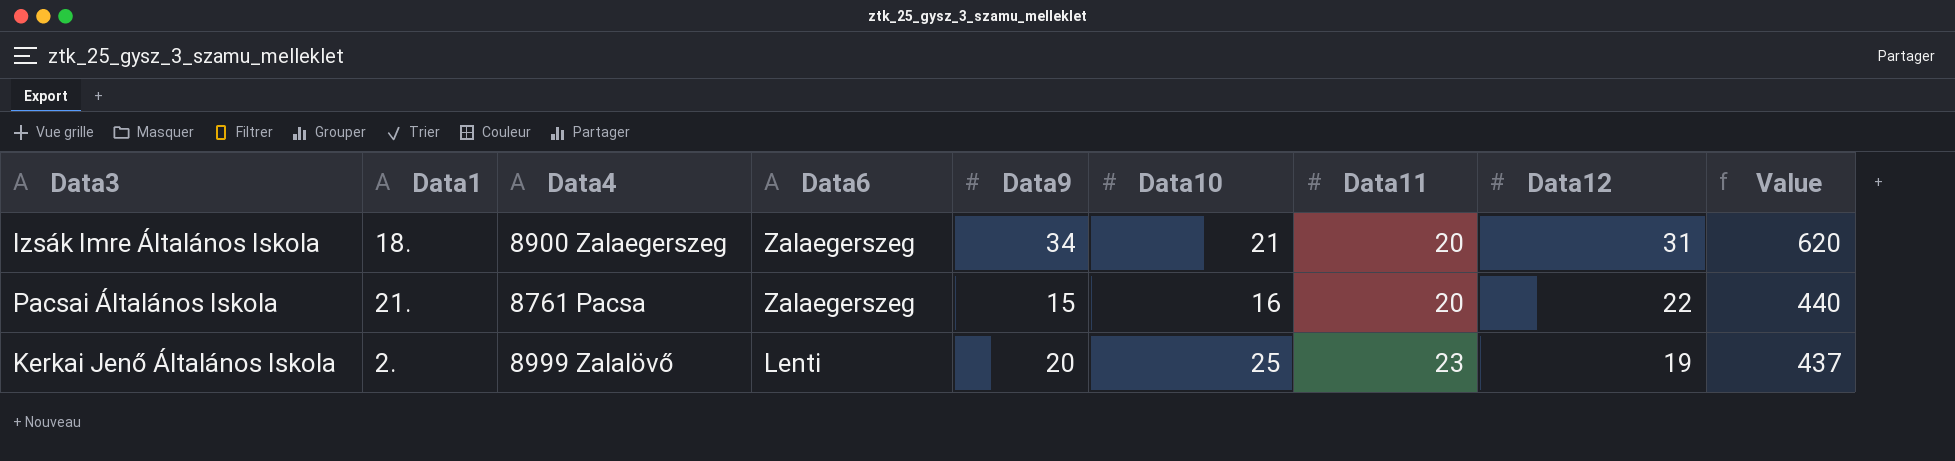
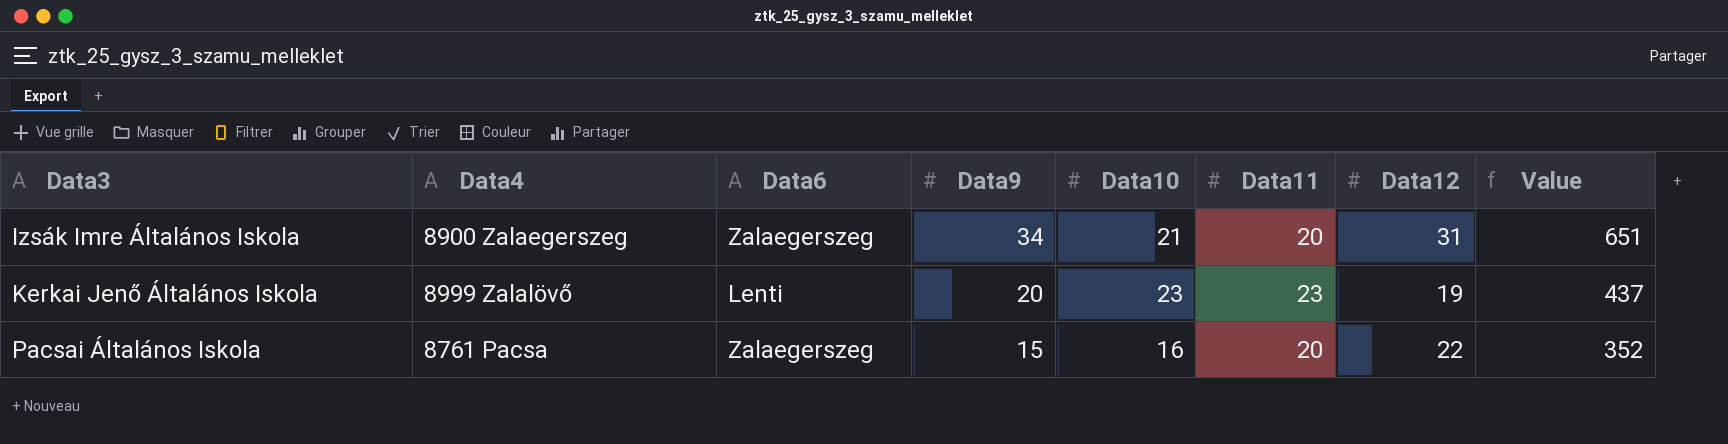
row order: Data6 descending -> Data3 ascending
column Data1 | position: 2 -> none
column Value | formula: [Data11] * [Data12] -> [Data10] * [Data12]
Kerkai Jenő Általános Iskola | Data10: 25 -> 23

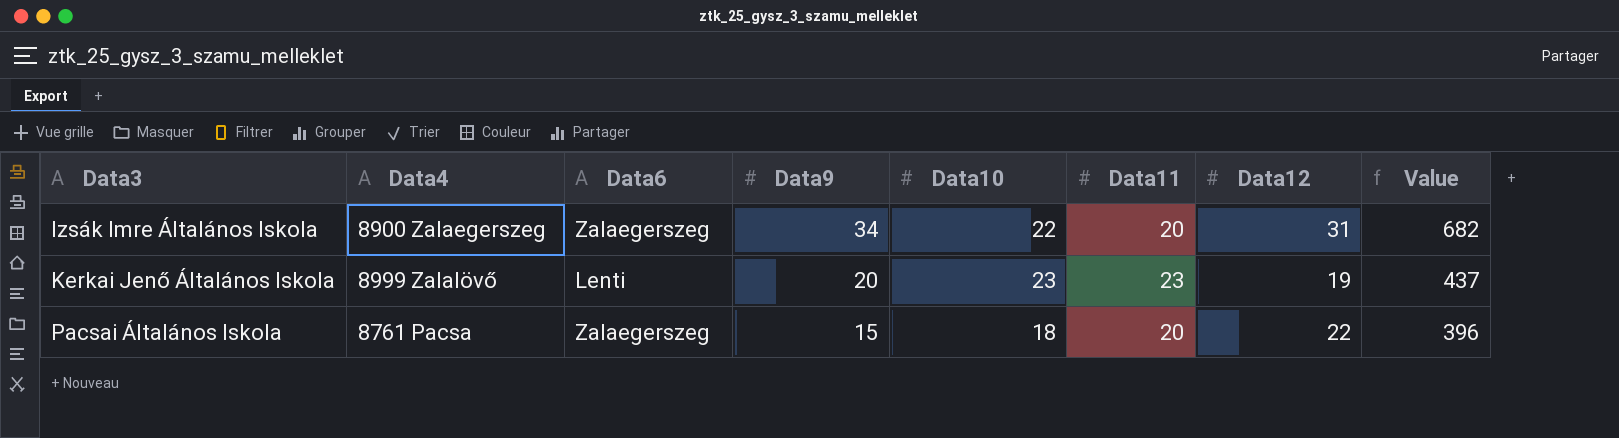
Izsák Imre Általános Iskola | Data10: 21 -> 22
Izsák Imre Általános Iskola | Value: 651 -> 682
Pacsai Általános Iskola | Data10: 16 -> 18
Pacsai Általános Iskola | Value: 352 -> 396

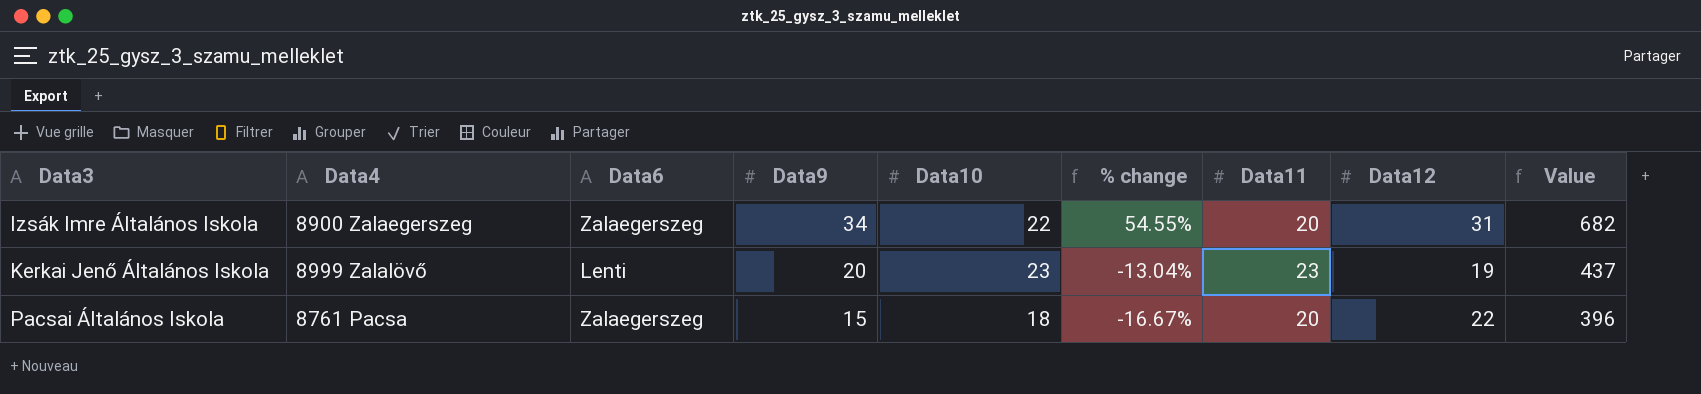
column % change | formula: none -> ([Data9] - [Data10]) / [Data10]

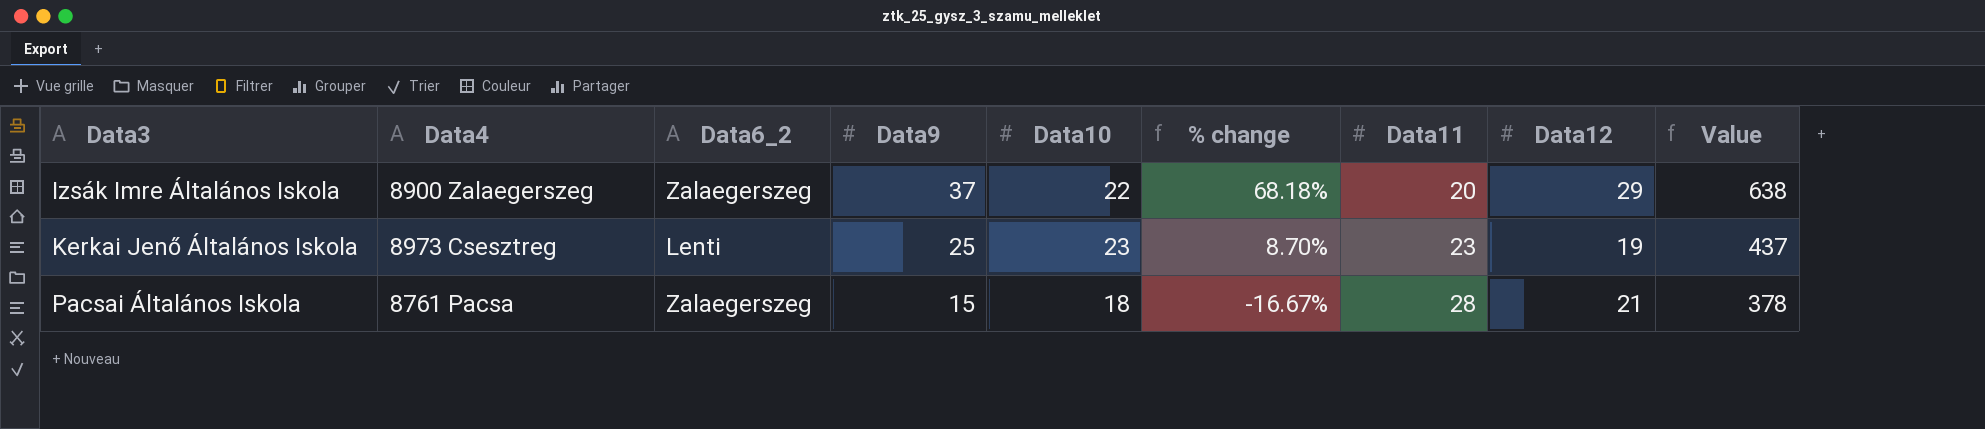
column name: Data6 -> Data6_2
Izsák Imre Általános Iskola | Data9: 34 -> 37
Izsák Imre Általános Iskola | % change: 54.55% -> 68.18%
Izsák Imre Általános Iskola | Data12: 31 -> 29
Izsák Imre Általános Iskola | Value: 682 -> 638
Kerkai Jenő Általános Iskola | Data4: 8999 Zalalövő -> 8973 Csesztreg
Kerkai Jenő Általános Iskola | Data9: 20 -> 25
Kerkai Jenő Általános Iskola | % change: -13.04% -> 8.70%
Pacsai Általános Iskola | Data11: 20 -> 28
Pacsai Általános Iskola | Data12: 22 -> 21
Pacsai Általános Iskola | Value: 396 -> 378

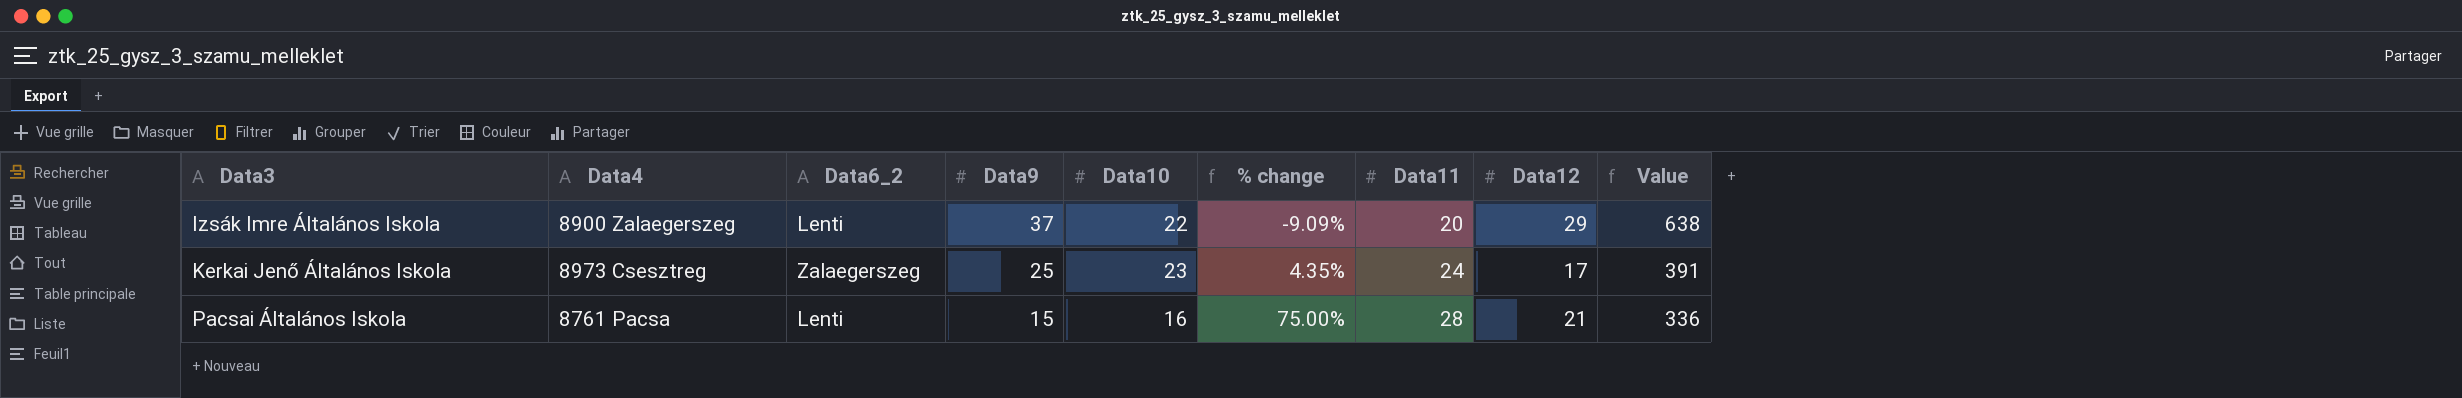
column % change | formula: ([Data9] - [Data10]) / [Data10] -> ([Data11] - [Data10]) / [Data10]
Izsák Imre Általános Iskola | Data6_2: Zalaegerszeg -> Lenti
Kerkai Jenő Általános Iskola | Data6_2: Lenti -> Zalaegerszeg
Kerkai Jenő Általános Iskola | Data11: 23 -> 24
Kerkai Jenő Általános Iskola | Data12: 19 -> 17
Kerkai Jenő Általános Iskola | Value: 437 -> 391
Pacsai Általános Iskola | Data6_2: Zalaegerszeg -> Lenti
Pacsai Általános Iskola | Data10: 18 -> 16
Pacsai Általános Iskola | Value: 378 -> 336

